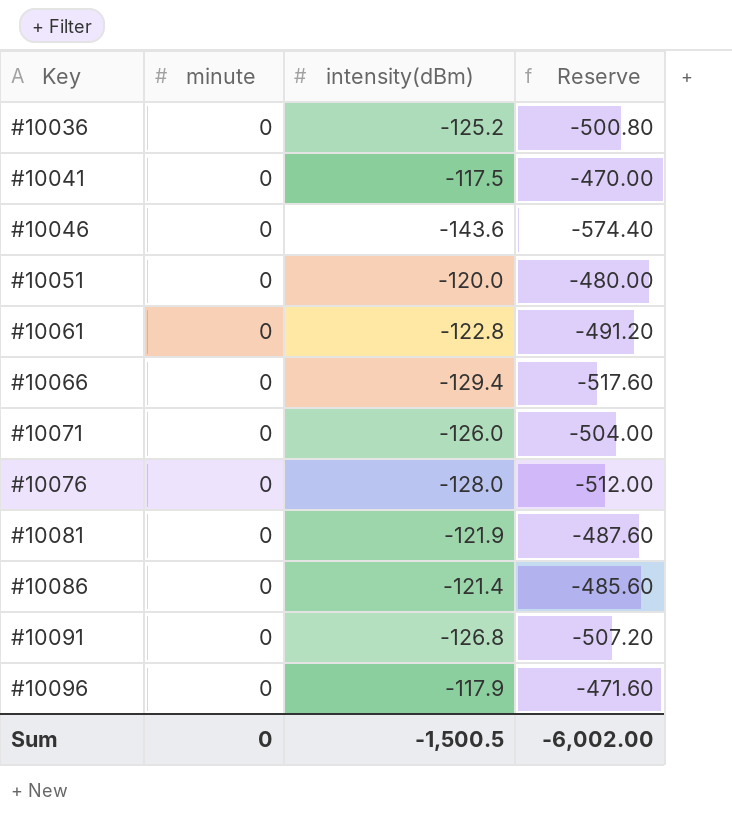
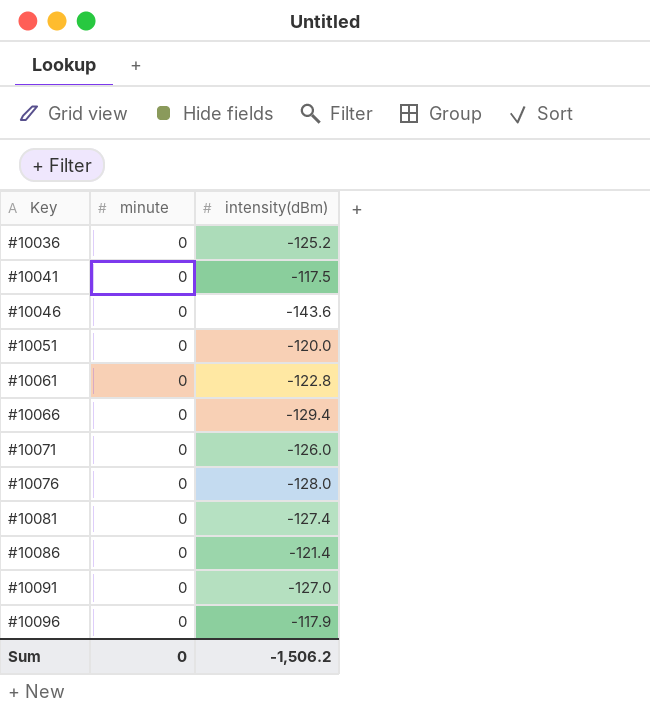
column Reserve | formula: [intensity(dBm)] * 4 -> none
#10081 | intensity(dBm): -121.9 -> -127.4
#10091 | intensity(dBm): -126.8 -> -127.0
Sum | intensity(dBm): -1,500.5 -> -1,506.2

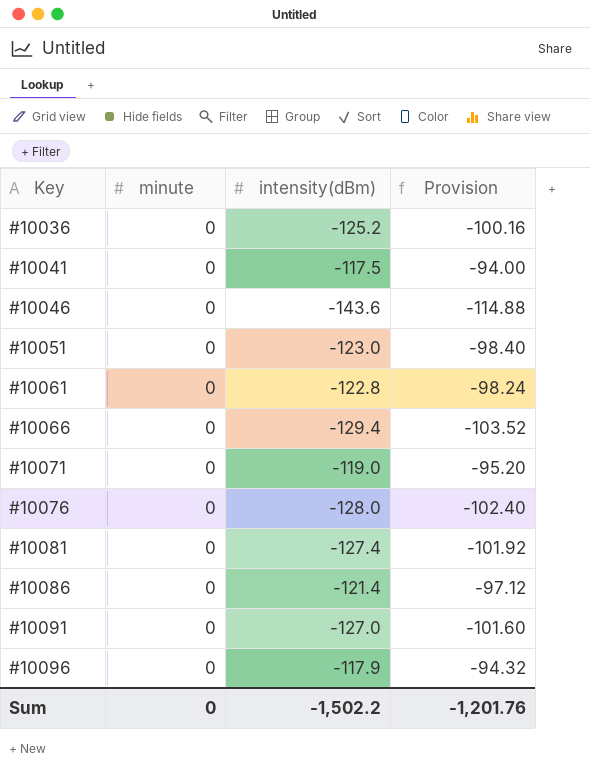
column Provision | formula: none -> [intensity(dBm)] * 0.8
#10051 | intensity(dBm): -120.0 -> -123.0
#10071 | intensity(dBm): -126.0 -> -119.0
Sum | intensity(dBm): -1,506.2 -> -1,502.2

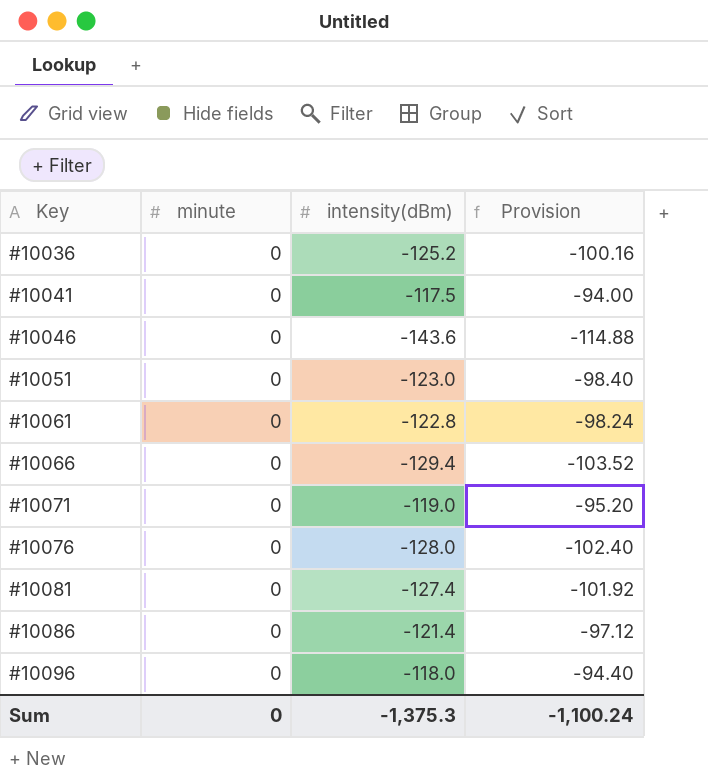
row #10091: 0 | -127.0 | -101.60 -> none
#10096 | intensity(dBm): -117.9 -> -118.0
#10096 | Provision: -94.32 -> -94.40
Sum | intensity(dBm): -1,502.2 -> -1,375.3
Sum | Provision: -1,201.76 -> -1,100.24

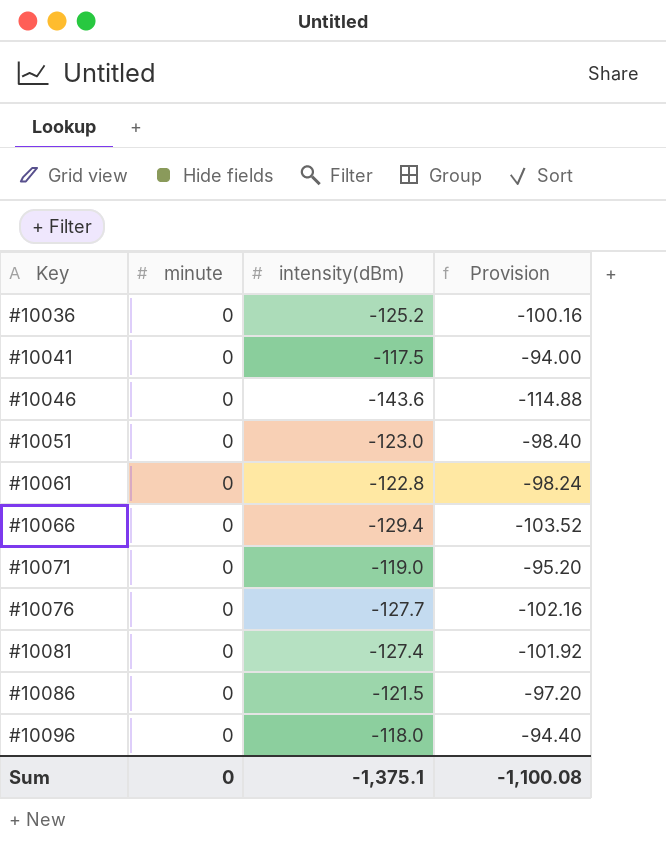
#10076 | intensity(dBm): -128.0 -> -127.7
#10076 | Provision: -102.40 -> -102.16
#10086 | intensity(dBm): -121.4 -> -121.5
#10086 | Provision: -97.12 -> -97.20
Sum | intensity(dBm): -1,375.3 -> -1,375.1
Sum | Provision: -1,100.24 -> -1,100.08

